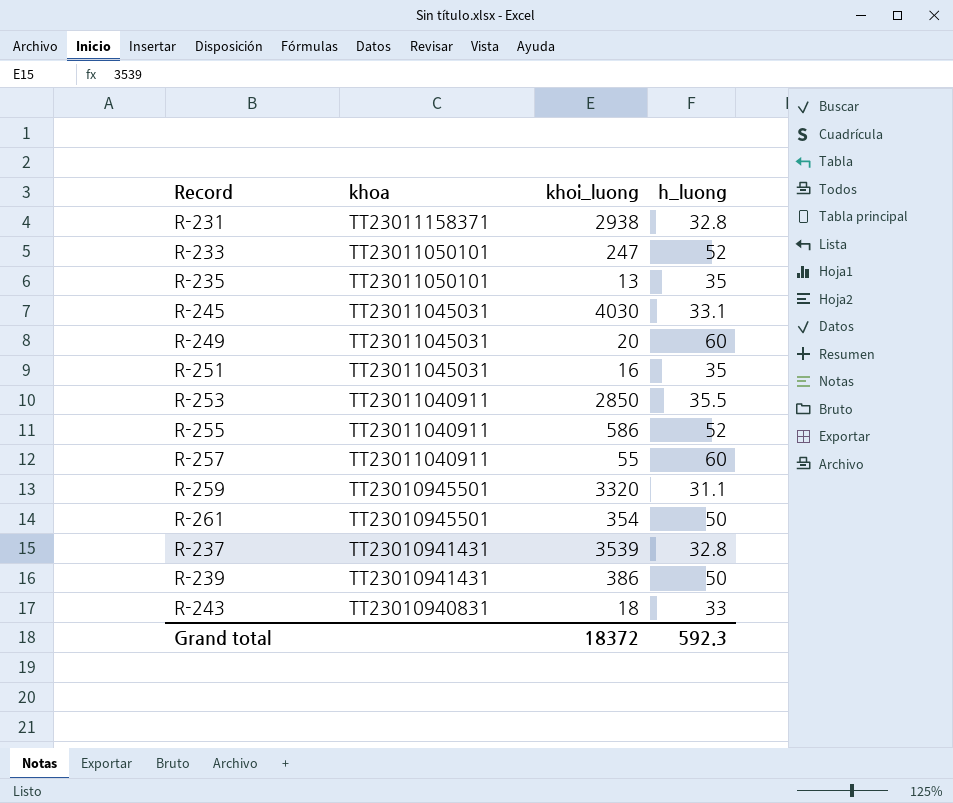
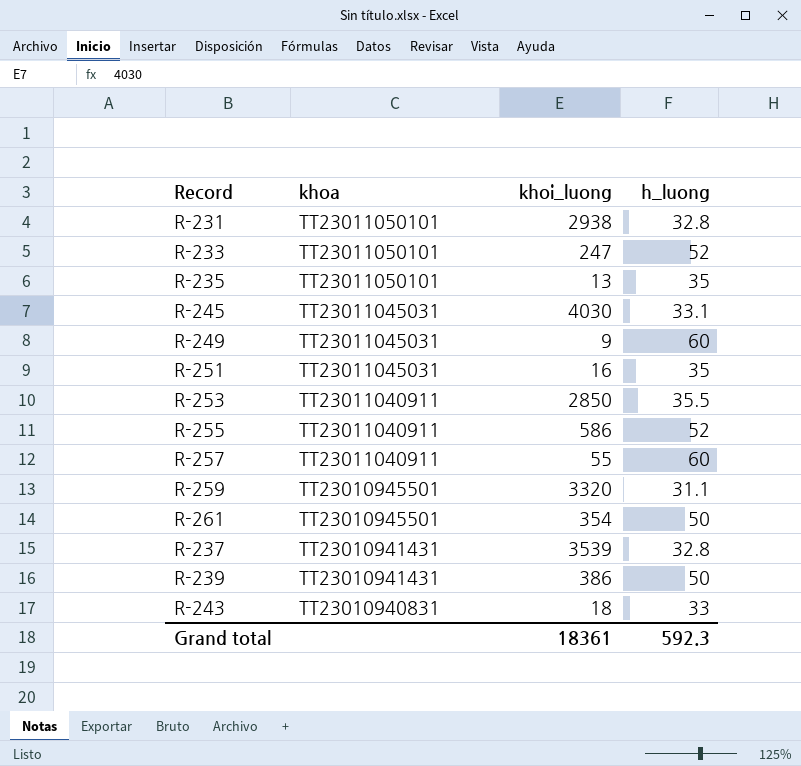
R-231 | khoa: TT23011158371 -> TT23011050101
R-249 | khoi_luong: 20 -> 9
Grand total | khoi_luong: 18372 -> 18361

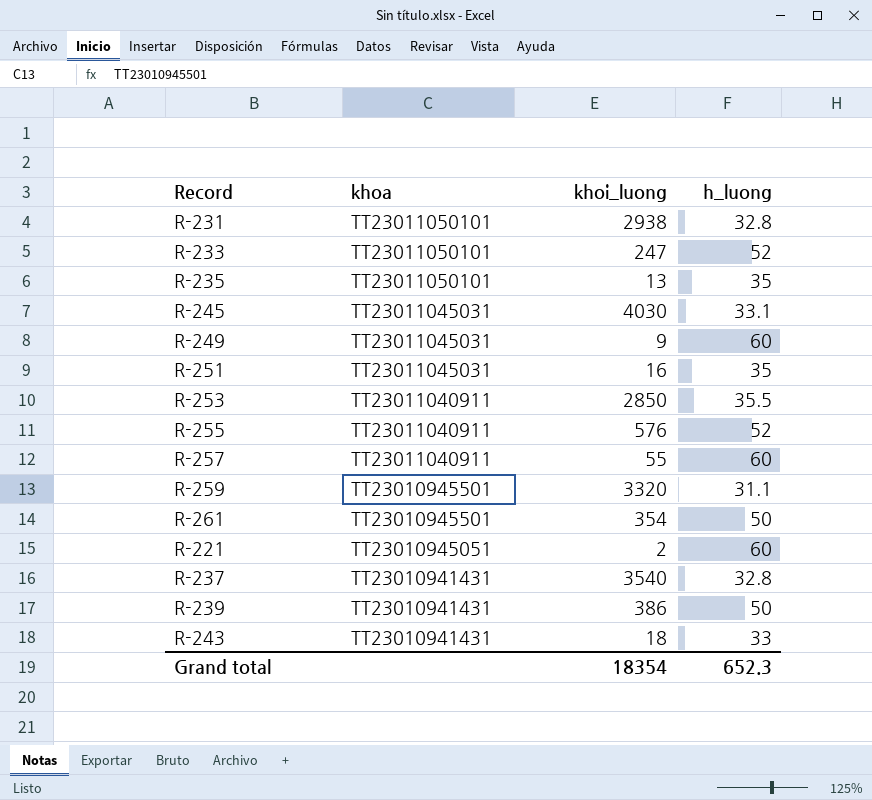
R-255 | khoi_luong: 586 -> 576
row R-221: none -> TT23010945051 | 2 | 60
R-237 | khoi_luong: 3539 -> 3540
R-243 | khoa: TT23010940831 -> TT23010941431
Grand total | khoi_luong: 18361 -> 18354
Grand total | h_luong: 592.3 -> 652.3

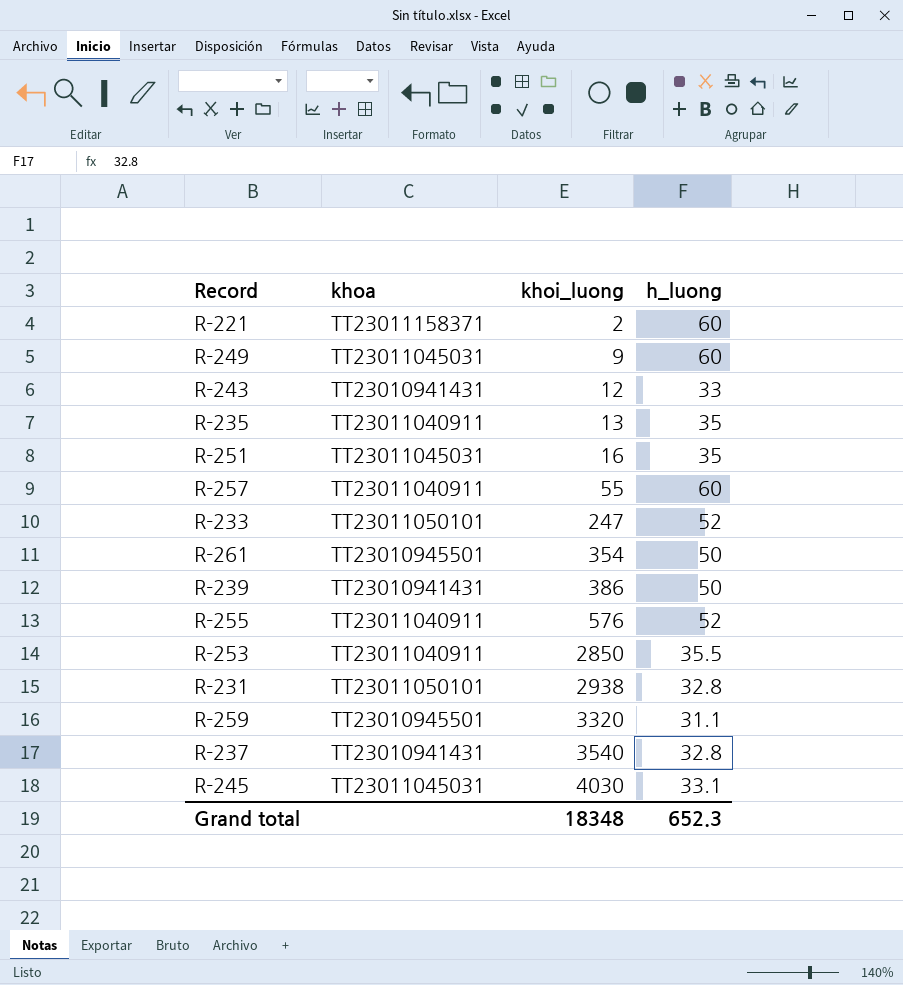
row order: khoa descending -> khoi_luong ascending
R-221 | khoa: TT23010945051 -> TT23011158371
R-243 | khoi_luong: 18 -> 12
R-235 | khoa: TT23011050101 -> TT23011040911
Grand total | khoi_luong: 18354 -> 18348

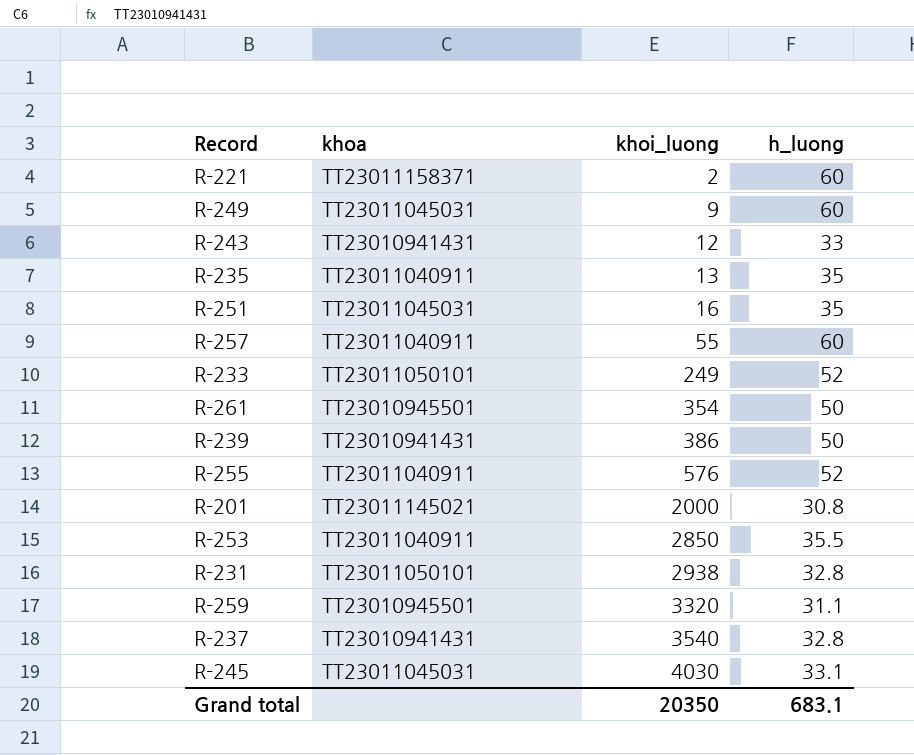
R-233 | khoi_luong: 247 -> 249
row R-201: none -> TT23011145021 | 2000 | 30.8
Grand total | khoi_luong: 18348 -> 20350
Grand total | h_luong: 652.3 -> 683.1

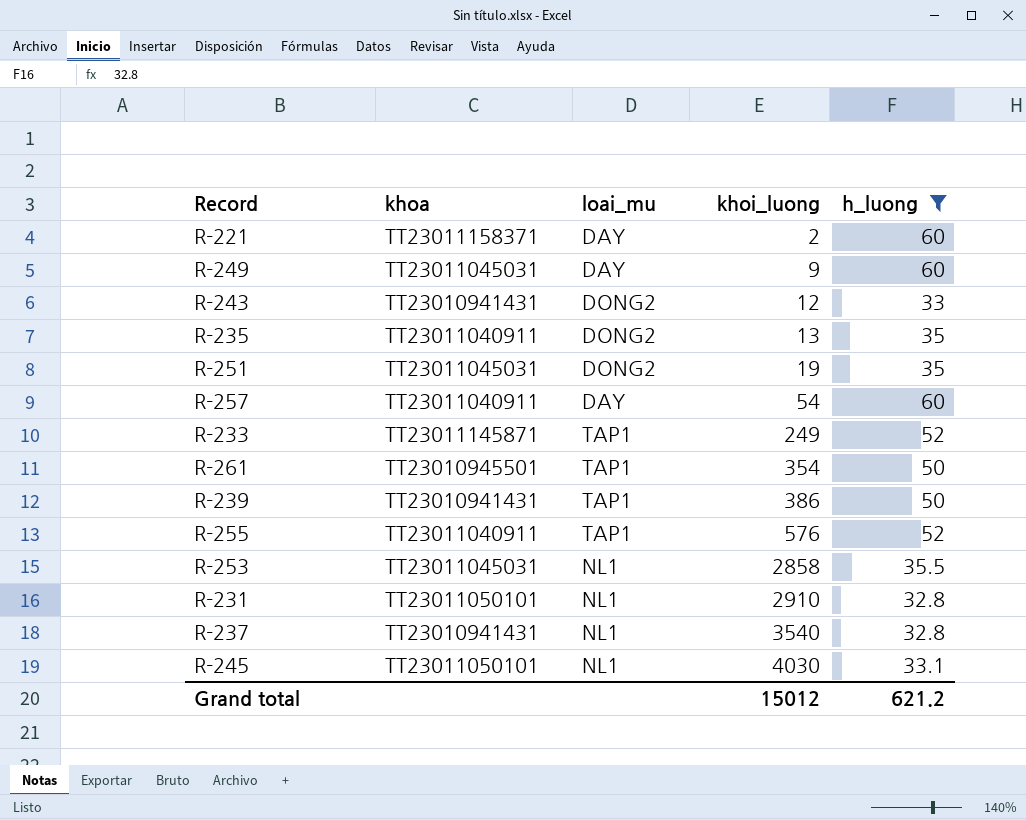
filter: none -> h_luong >= 32.8
column loai_mu | position: none -> 3
R-251 | khoi_luong: 16 -> 19
R-257 | khoi_luong: 55 -> 54
R-233 | khoa: TT23011050101 -> TT23011145871
R-253 | khoa: TT23011040911 -> TT23011045031
R-253 | khoi_luong: 2850 -> 2858
R-231 | khoi_luong: 2938 -> 2910
R-245 | khoa: TT23011045031 -> TT23011050101
Grand total | khoi_luong: 20350 -> 15012
Grand total | h_luong: 683.1 -> 621.2

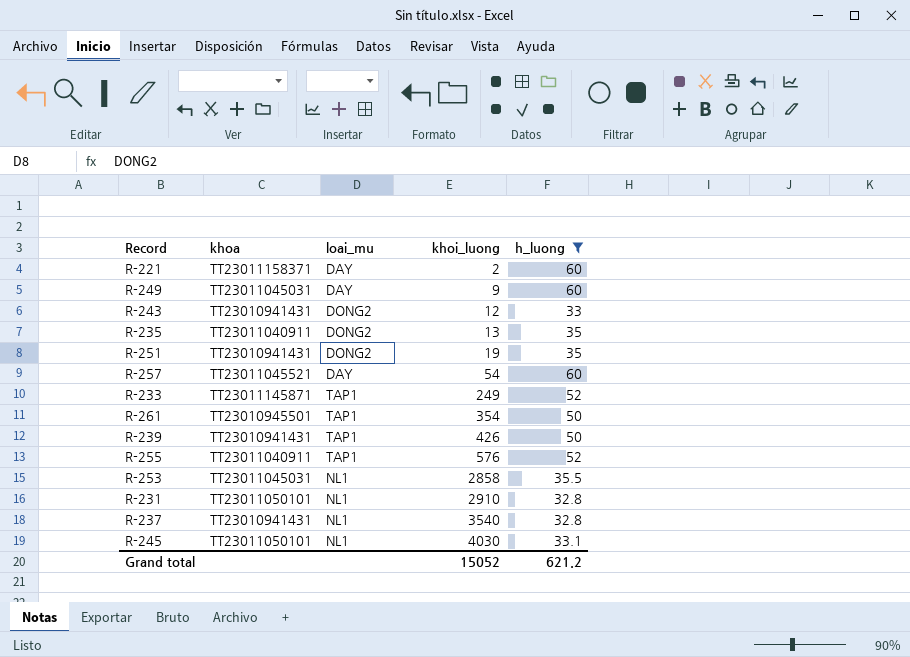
R-251 | khoa: TT23011045031 -> TT23010941431
R-257 | khoa: TT23011040911 -> TT23011045521
R-239 | khoi_luong: 386 -> 426
Grand total | khoi_luong: 15012 -> 15052

